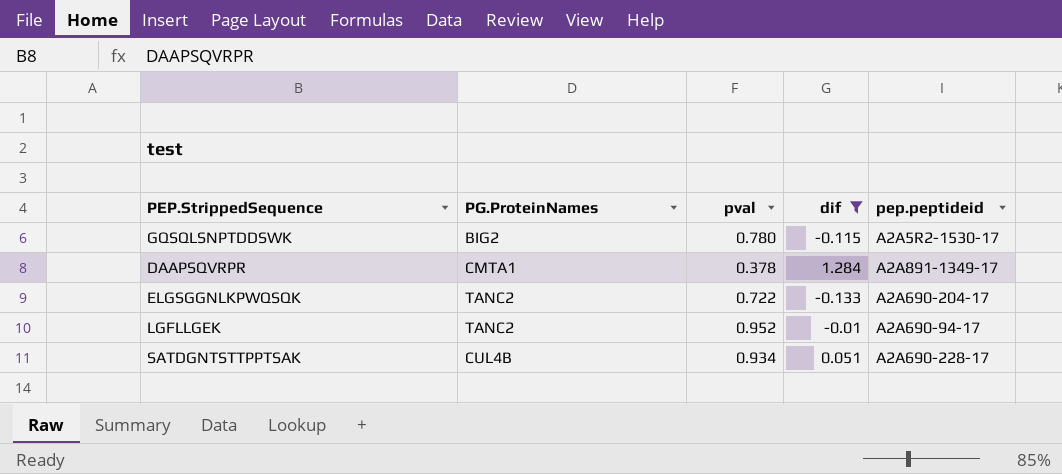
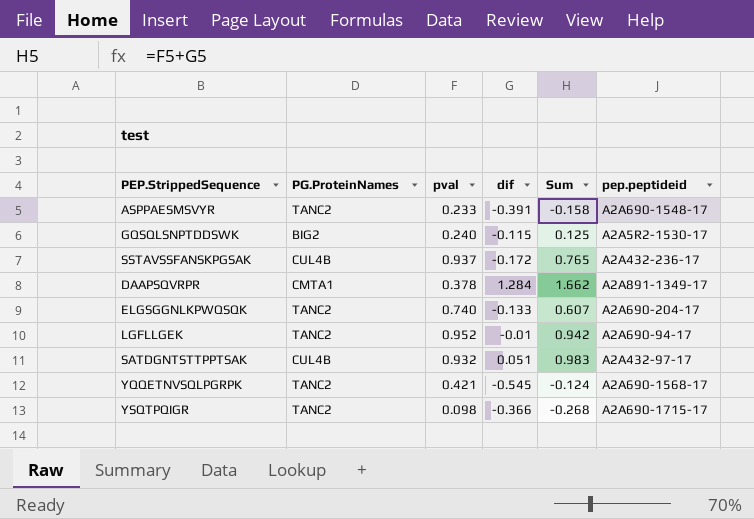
filter: dif >= -0.133 -> none
column Sum | formula: none -> [pval] + [dif]
GQSQLSNPTDDSWK | pval: 0.780 -> 0.240
ELGSGGNLKPWQSQK | pval: 0.722 -> 0.740
SATDGNTSTTPPTSAK | pval: 0.934 -> 0.932
SATDGNTSTTPPTSAK | pep.peptideid: A2A690-228-17 -> A2A432-97-17

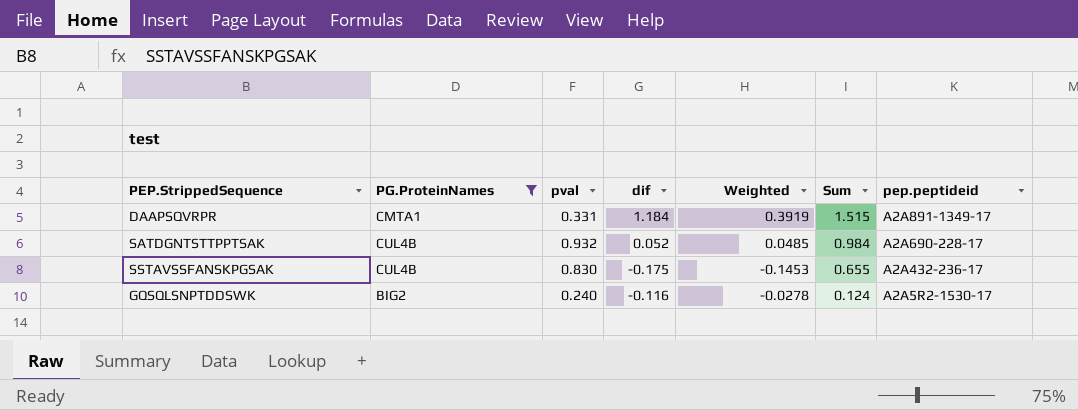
filter: none -> PG.ProteinNames != TANC2
row order: none -> Sum descending
column Weighted | formula: none -> [pval] * [dif]
DAAPSQVRPR | pval: 0.378 -> 0.331
DAAPSQVRPR | dif: 1.284 -> 1.184
DAAPSQVRPR | Sum: 1.662 -> 1.515
SATDGNTSTTPPTSAK | dif: 0.051 -> 0.052
SATDGNTSTTPPTSAK | Sum: 0.983 -> 0.984
SATDGNTSTTPPTSAK | pep.peptideid: A2A432-97-17 -> A2A690-228-17
SSTAVSSFANSKPGSAK | pval: 0.937 -> 0.830
SSTAVSSFANSKPGSAK | dif: -0.172 -> -0.175
SSTAVSSFANSKPGSAK | Sum: 0.765 -> 0.655
GQSQLSNPTDDSWK | dif: -0.115 -> -0.116
GQSQLSNPTDDSWK | Sum: 0.125 -> 0.124

